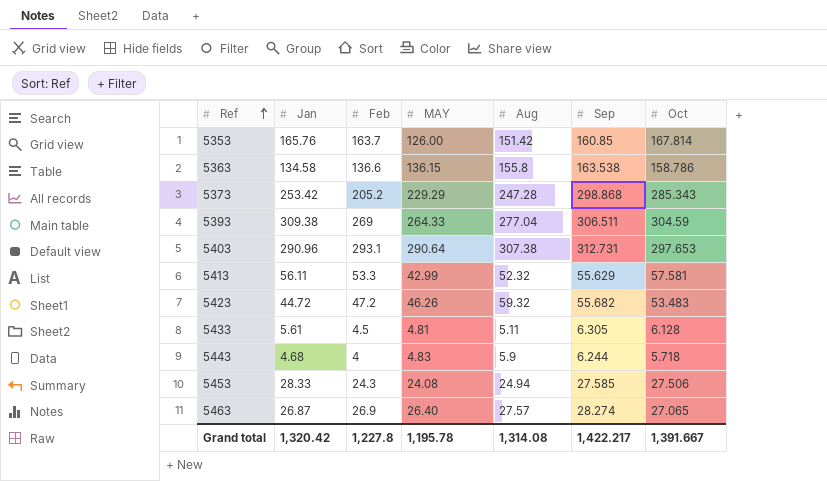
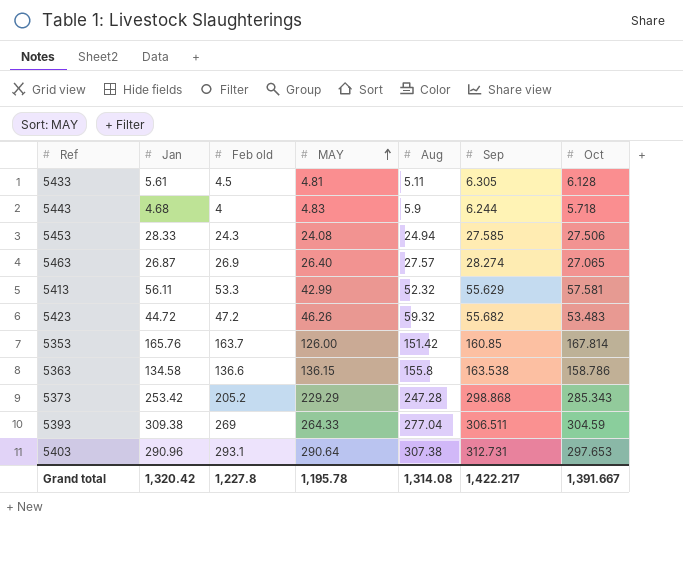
row order: Ref ascending -> MAY ascending
column name: Feb -> Feb old

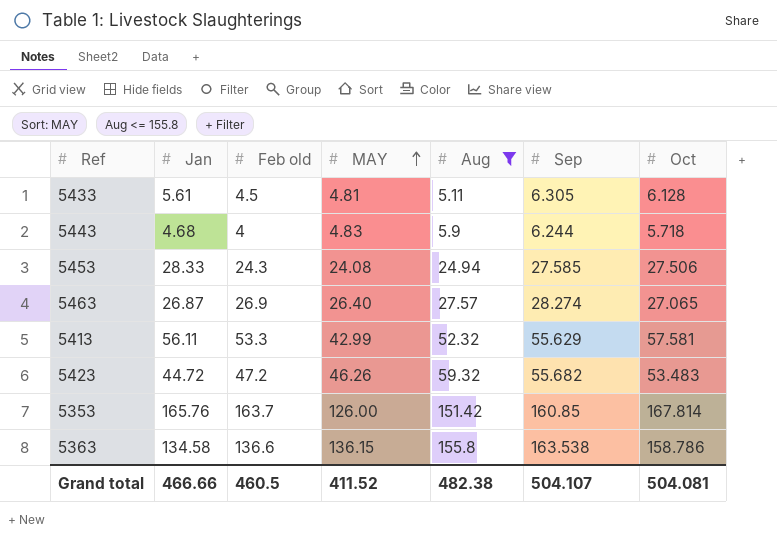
filter: none -> Aug <= 155.8
Grand total | Jan: 1,320.42 -> 466.66
Grand total | Feb old: 1,227.8 -> 460.5
Grand total | MAY: 1,195.78 -> 411.52
Grand total | Aug: 1,314.08 -> 482.38
Grand total | Sep: 1,422.217 -> 504.107
Grand total | Oct: 1,391.667 -> 504.081

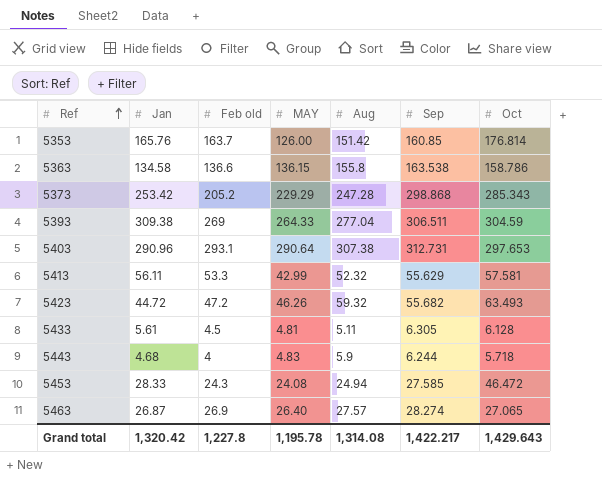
filter: Aug <= 155.8 -> none
row order: MAY ascending -> Ref ascending
5353 | Oct: 167.814 -> 176.814
5423 | Oct: 53.483 -> 63.493
5453 | Oct: 27.506 -> 46.472
Grand total | Jan: 466.66 -> 1,320.42
Grand total | Feb old: 460.5 -> 1,227.8
Grand total | MAY: 411.52 -> 1,195.78
Grand total | Aug: 482.38 -> 1,314.08
Grand total | Sep: 504.107 -> 1,422.217
Grand total | Oct: 504.081 -> 1,429.643

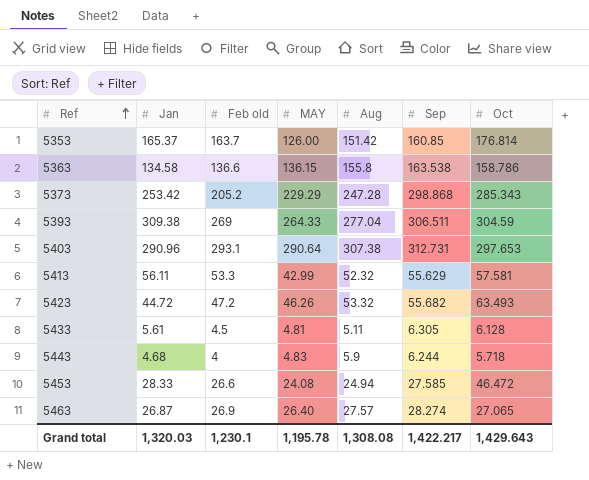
5353 | Jan: 165.76 -> 165.37
5423 | Aug: 59.32 -> 53.32
5453 | Feb old: 24.3 -> 26.6
Grand total | Jan: 1,320.42 -> 1,320.03
Grand total | Feb old: 1,227.8 -> 1,230.1
Grand total | Aug: 1,314.08 -> 1,308.08

